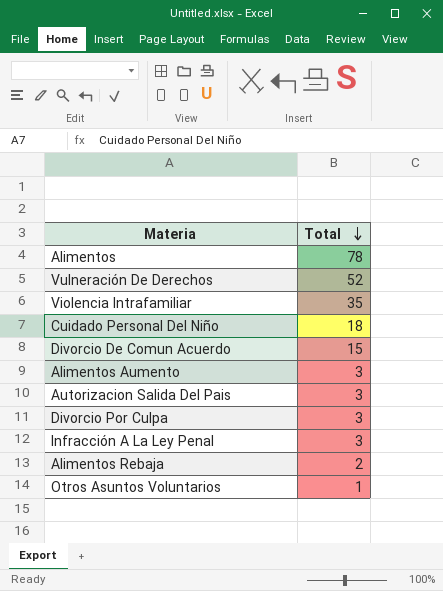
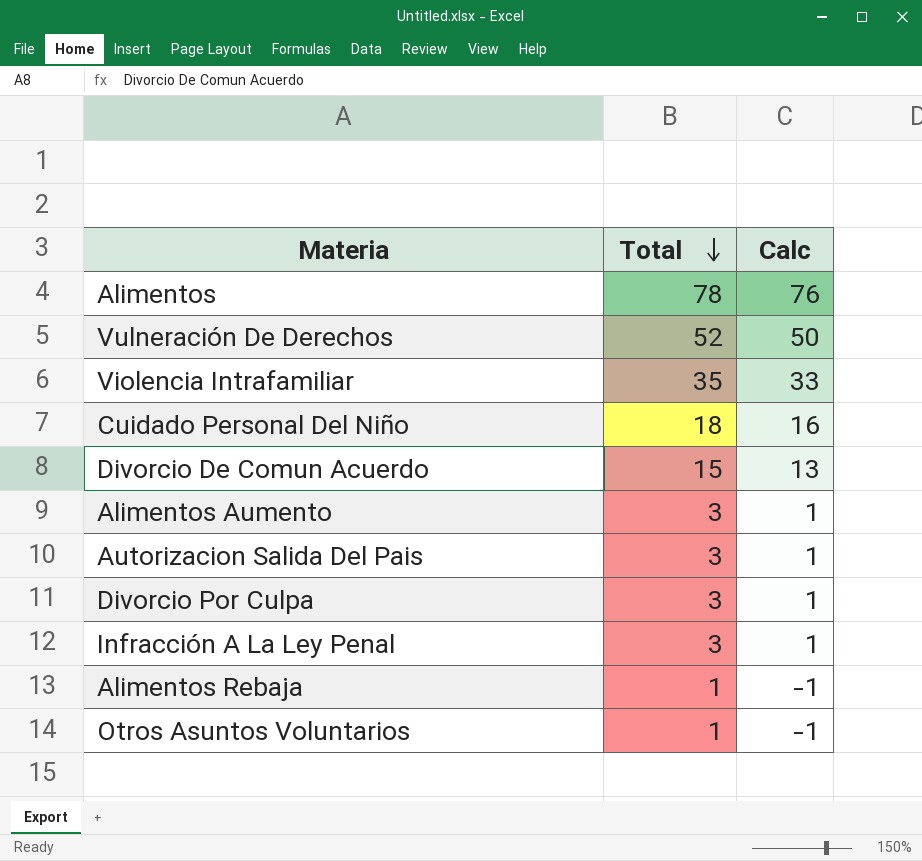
column Calc | formula: none -> [Total] - 2
Alimentos Rebaja | Total: 2 -> 1

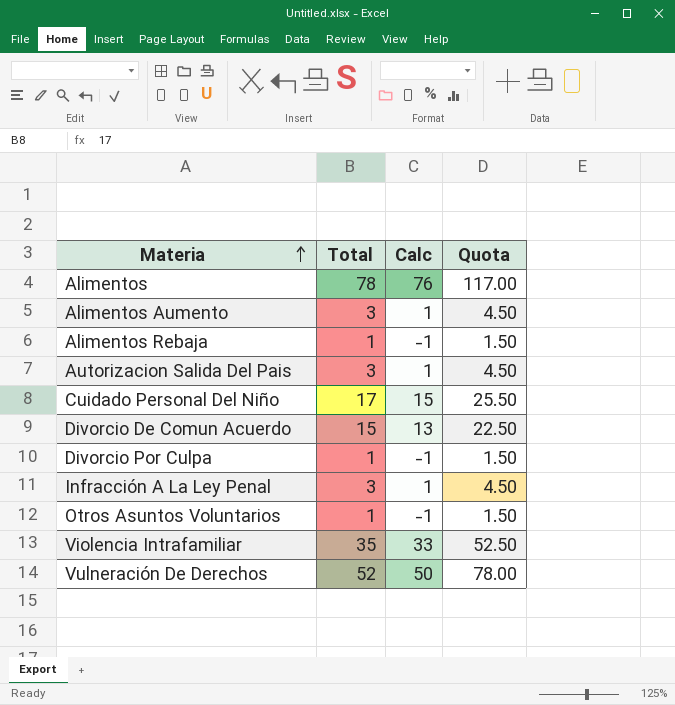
row order: Total descending -> Materia ascending
column Quota | formula: none -> [Total] * 1.5
Cuidado Personal Del Niño | Total: 18 -> 17
Cuidado Personal Del Niño | Calc: 16 -> 15
Divorcio Por Culpa | Total: 3 -> 1
Divorcio Por Culpa | Calc: 1 -> -1

